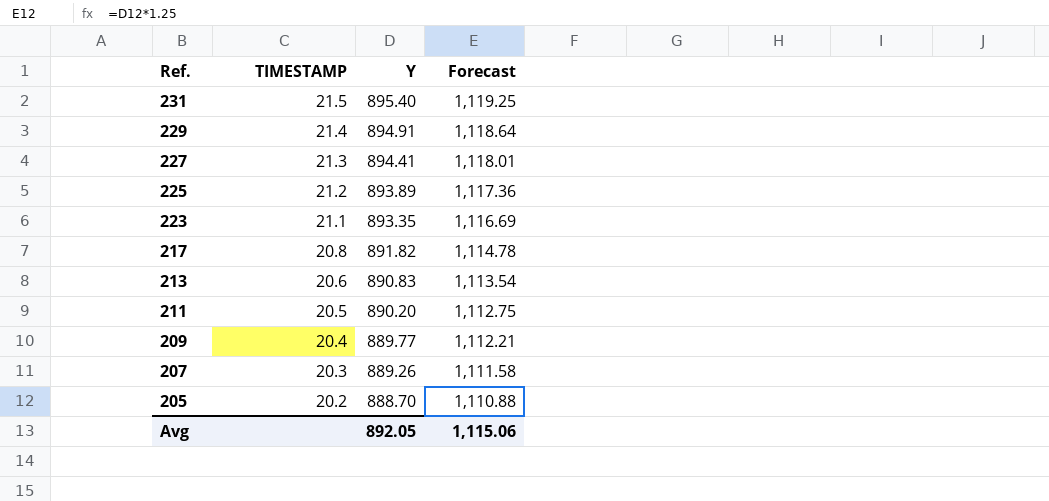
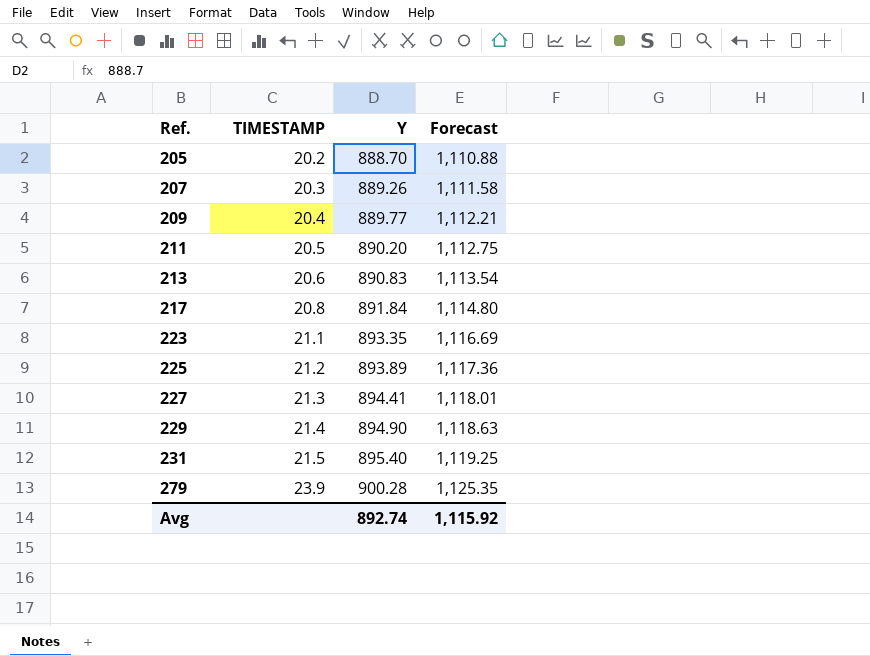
row order: Ref. descending -> Ref. ascending
217 | Y: 891.82 -> 891.84
217 | Forecast: 1,114.78 -> 1,114.80
229 | Y: 894.91 -> 894.90
229 | Forecast: 1,118.64 -> 1,118.63
row 279: none -> 23.9 | 900.28 | 1,125.35
Avg | Y: 892.05 -> 892.74
Avg | Forecast: 1,115.06 -> 1,115.92

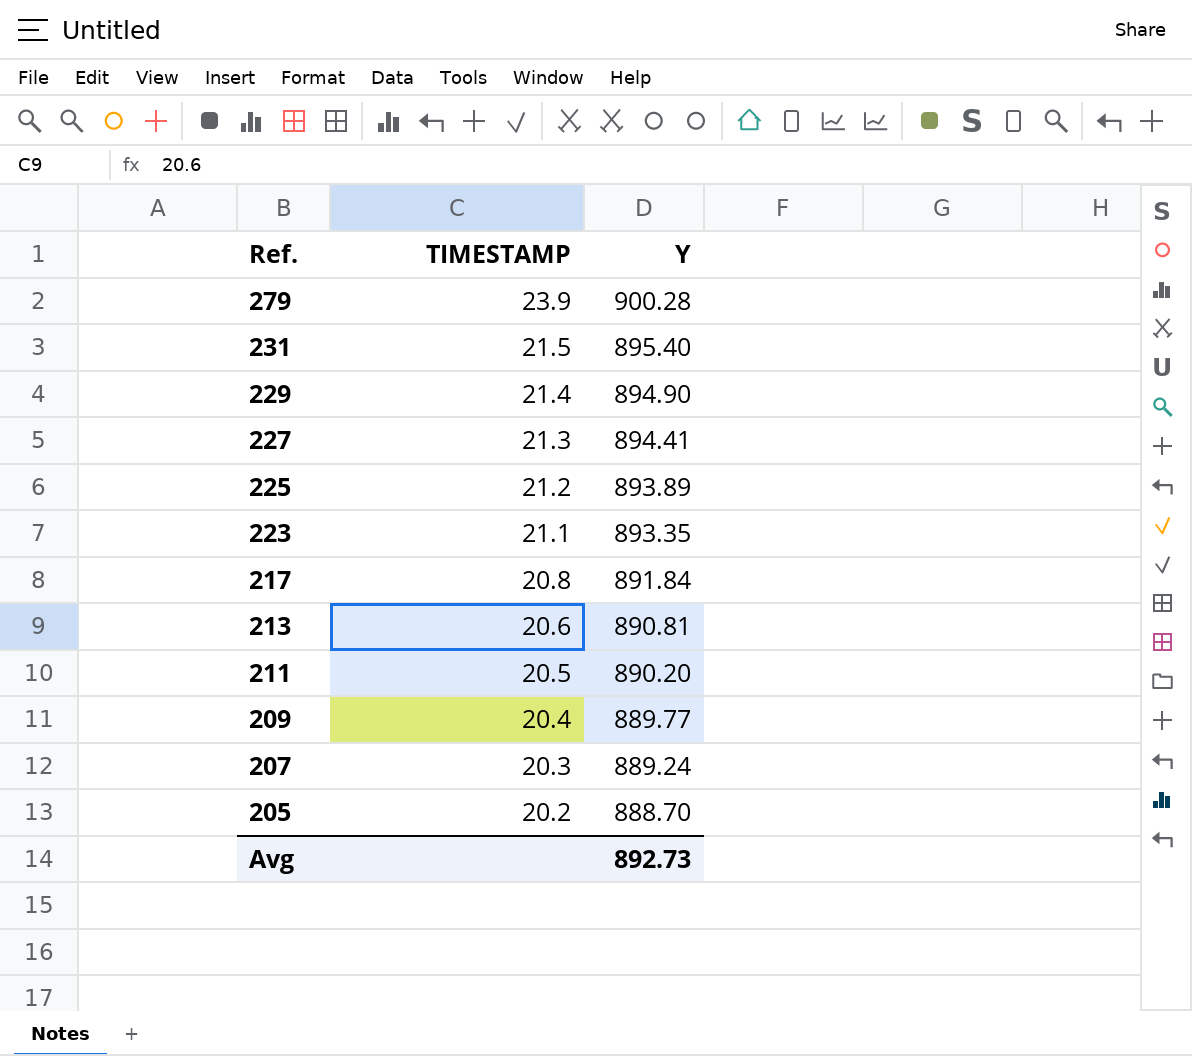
row order: Ref. ascending -> Ref. descending
column Forecast | formula: [Y] * 1.25 -> none
213 | Y: 890.83 -> 890.81
207 | Y: 889.26 -> 889.24
Avg | Y: 892.74 -> 892.73

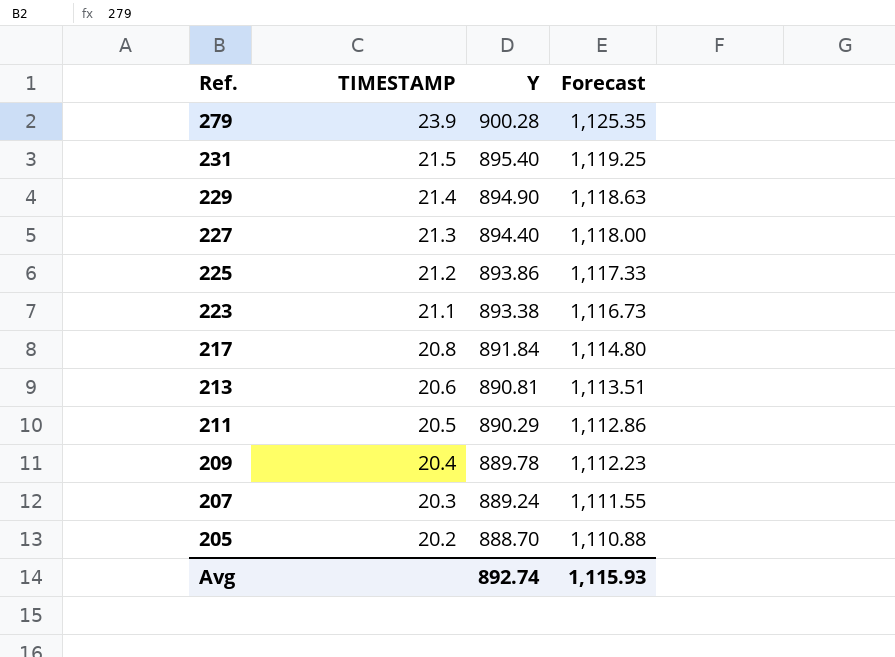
column Forecast | formula: none -> [Y] * 1.25
227 | Y: 894.41 -> 894.40
225 | Y: 893.89 -> 893.86
223 | Y: 893.35 -> 893.38
211 | Y: 890.20 -> 890.29
209 | Y: 889.77 -> 889.78
Avg | Y: 892.73 -> 892.74

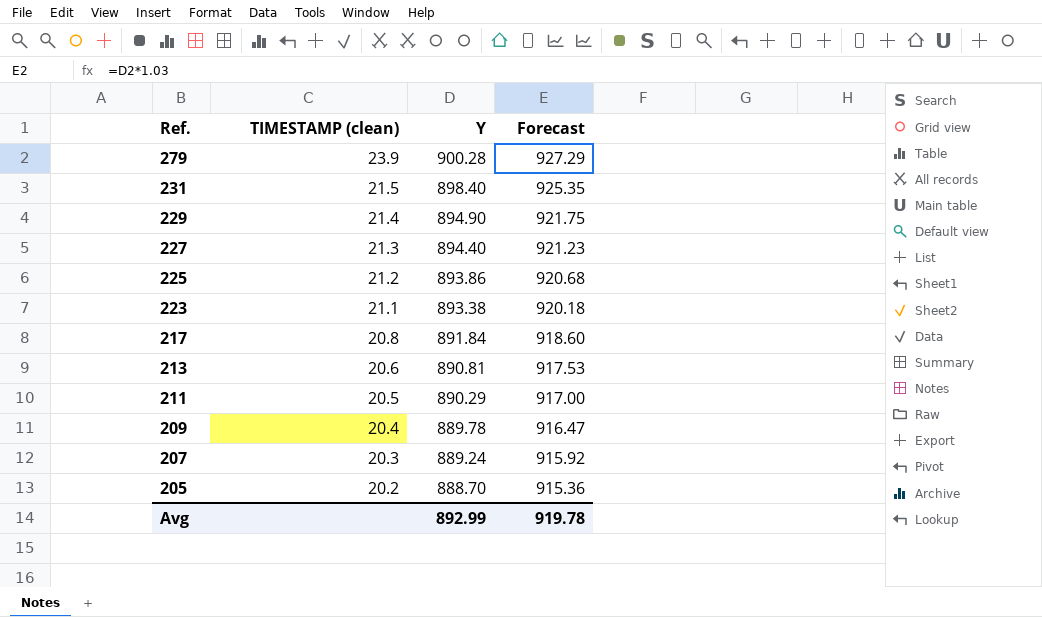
column name: TIMESTAMP -> TIMESTAMP (clean)
column Forecast | formula: [Y] * 1.25 -> [Y] * 1.03
231 | Y: 895.40 -> 898.40
Avg | Y: 892.74 -> 892.99
Avg | Forecast: 1,115.93 -> 919.78

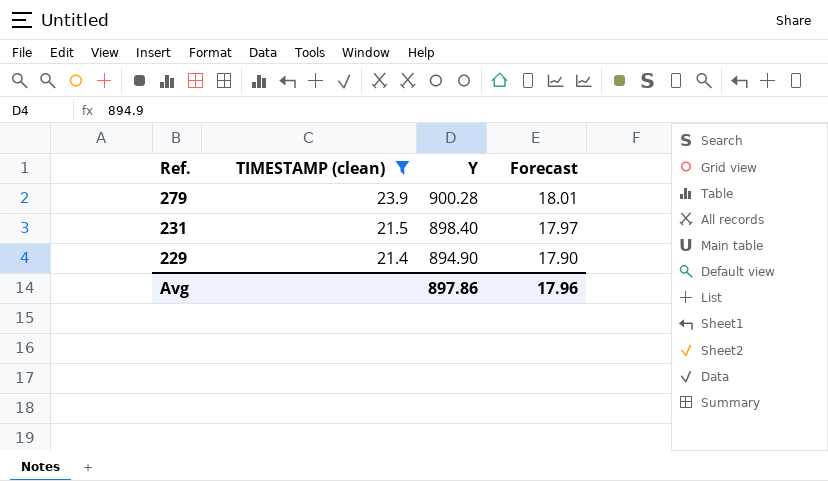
filter: none -> TIMESTAMP (clean) >= 21.4
column Forecast | formula: [Y] * 1.03 -> [Y] * 0.02
Avg | Y: 892.99 -> 897.86
Avg | Forecast: 919.78 -> 17.96

